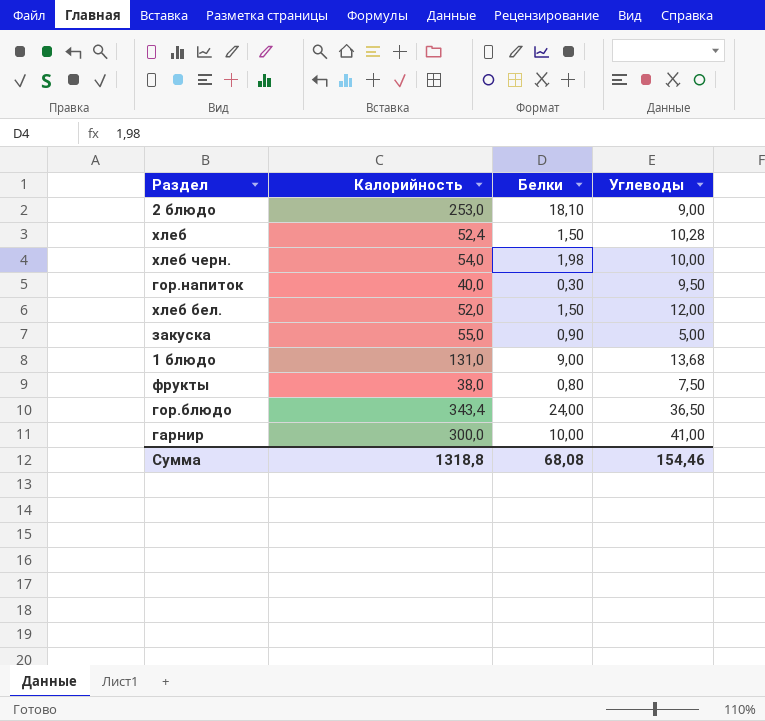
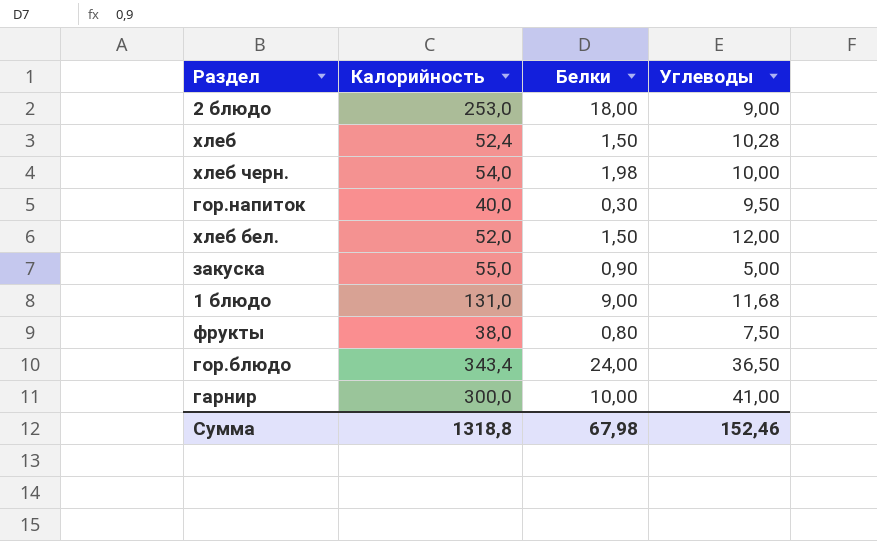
2 блюдо | Белки: 18,10 -> 18,00
1 блюдо | Углеводы: 13,68 -> 11,68
Сумма | Белки: 68,08 -> 67,98
Сумма | Углеводы: 154,46 -> 152,46

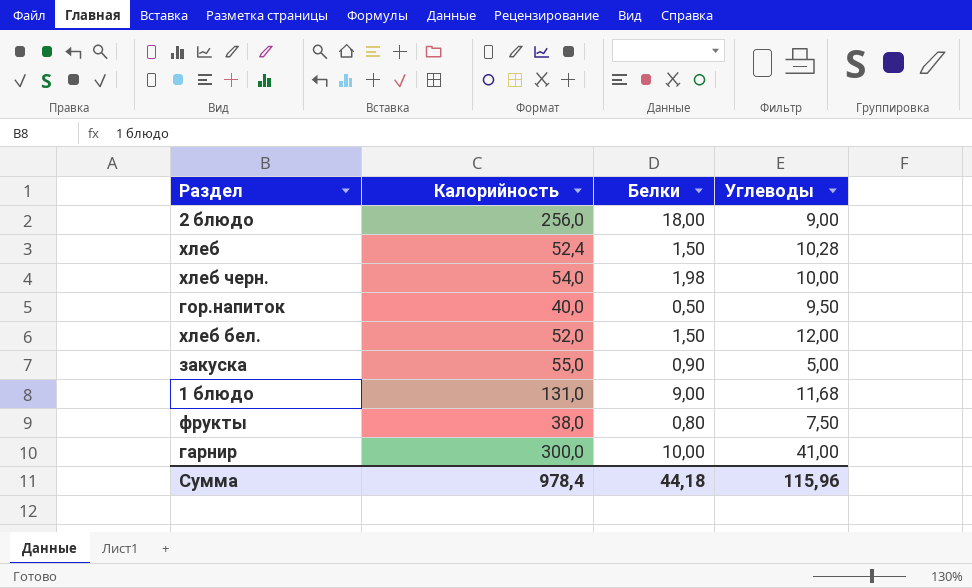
row гор.блюдо: 343,4 | 24,00 | 36,50 -> none
2 блюдо | Калорийность: 253,0 -> 256,0
гор.напиток | Белки: 0,30 -> 0,50
Сумма | Калорийность: 1318,8 -> 978,4
Сумма | Белки: 67,98 -> 44,18
Сумма | Углеводы: 152,46 -> 115,96

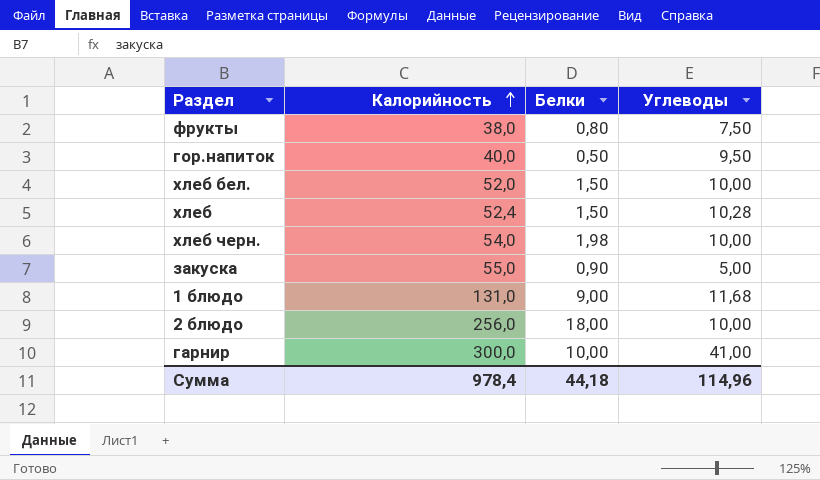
row order: none -> Калорийность ascending
хлеб бел. | Углеводы: 12,00 -> 10,00
2 блюдо | Углеводы: 9,00 -> 10,00
Сумма | Углеводы: 115,96 -> 114,96

